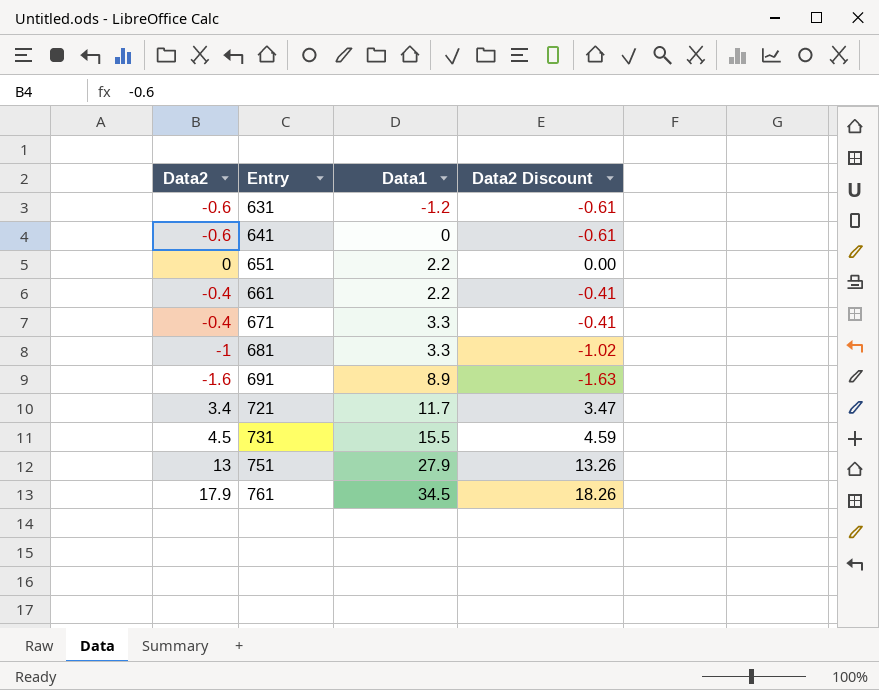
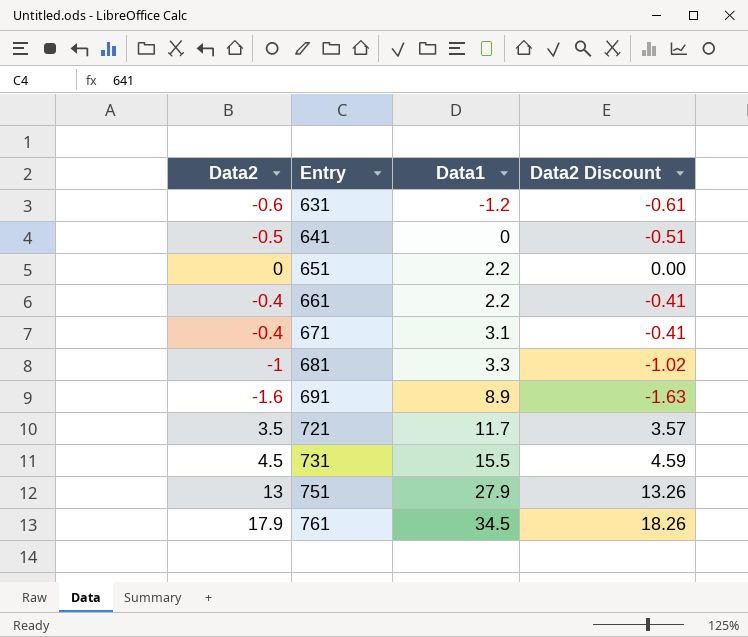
641 | Data2: -0.6 -> -0.5
641 | Data2 Discount: -0.61 -> -0.51
671 | Data1: 3.3 -> 3.1
721 | Data2: 3.4 -> 3.5
721 | Data2 Discount: 3.47 -> 3.57

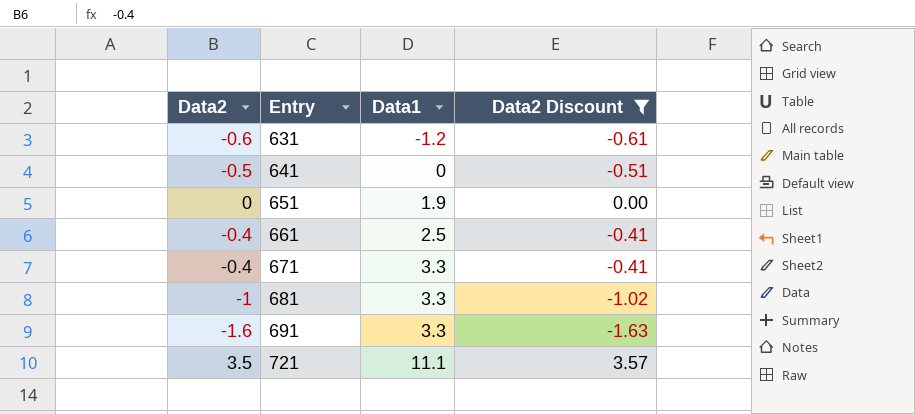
filter: none -> Data2 Discount <= 3.57
651 | Data1: 2.2 -> 1.9
661 | Data1: 2.2 -> 2.5
671 | Data1: 3.1 -> 3.3
691 | Data1: 8.9 -> 3.3
721 | Data1: 11.7 -> 11.1

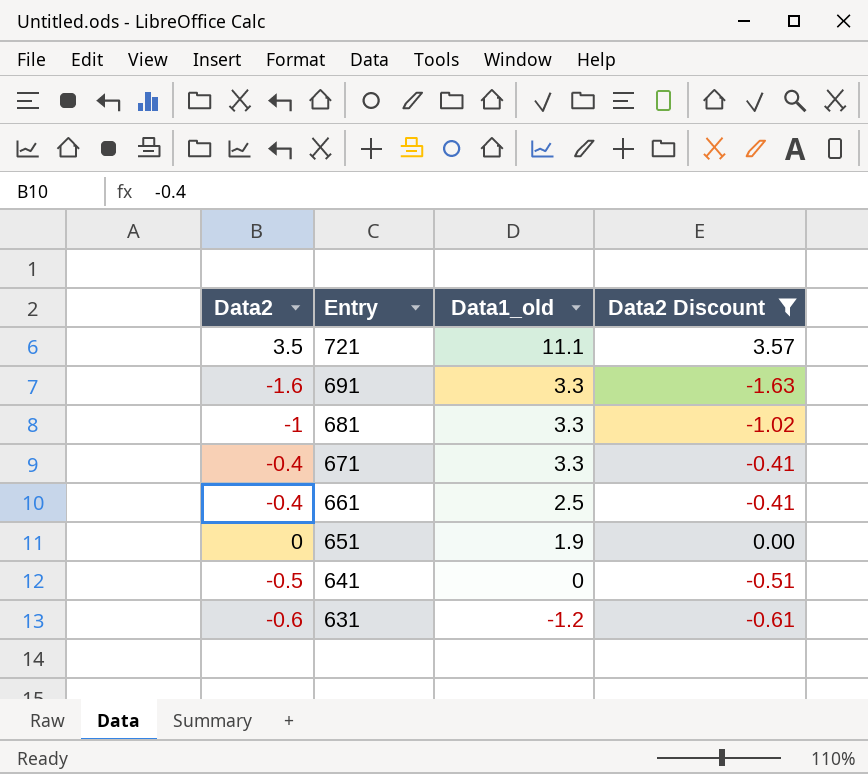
row order: Entry ascending -> Entry descending
column name: Data1 -> Data1_old

